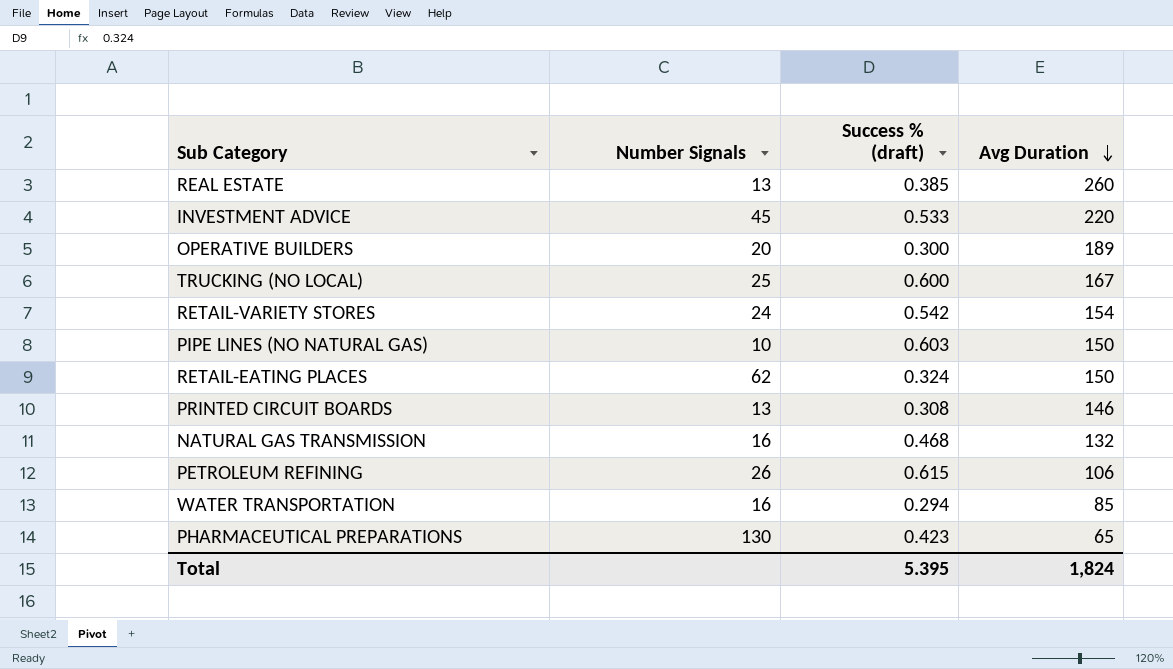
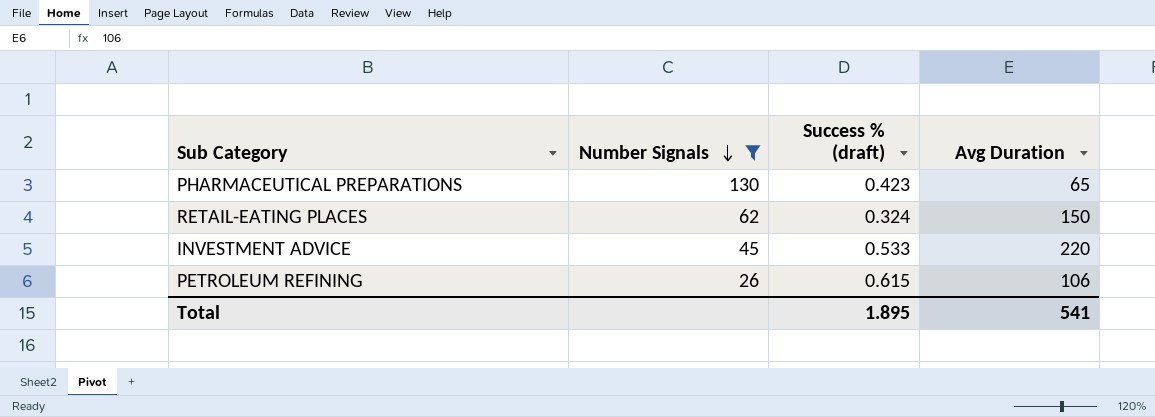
filter: none -> Number Signals >= 26
row order: Avg Duration descending -> Number Signals descending
Total | Success % (draft): 5.395 -> 1.895
Total | Avg Duration: 1,824 -> 541

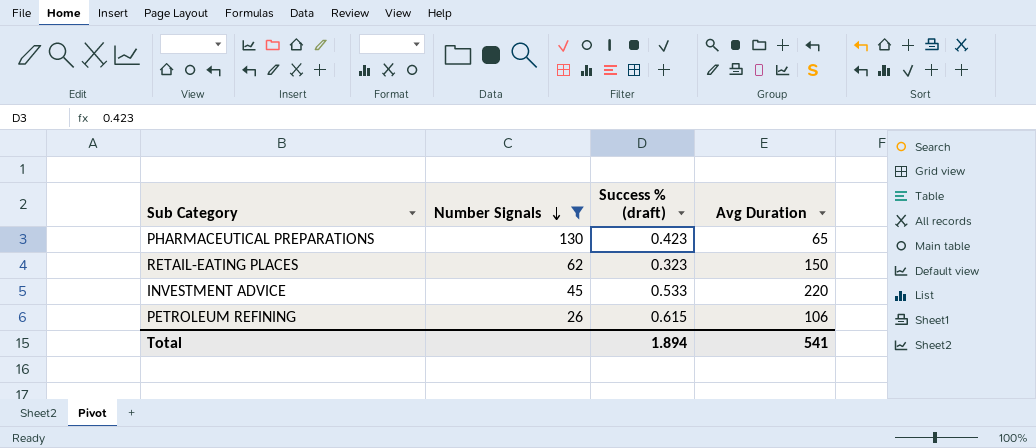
RETAIL-EATING PLACES | Success % (draft): 0.324 -> 0.323
Total | Success % (draft): 1.895 -> 1.894

